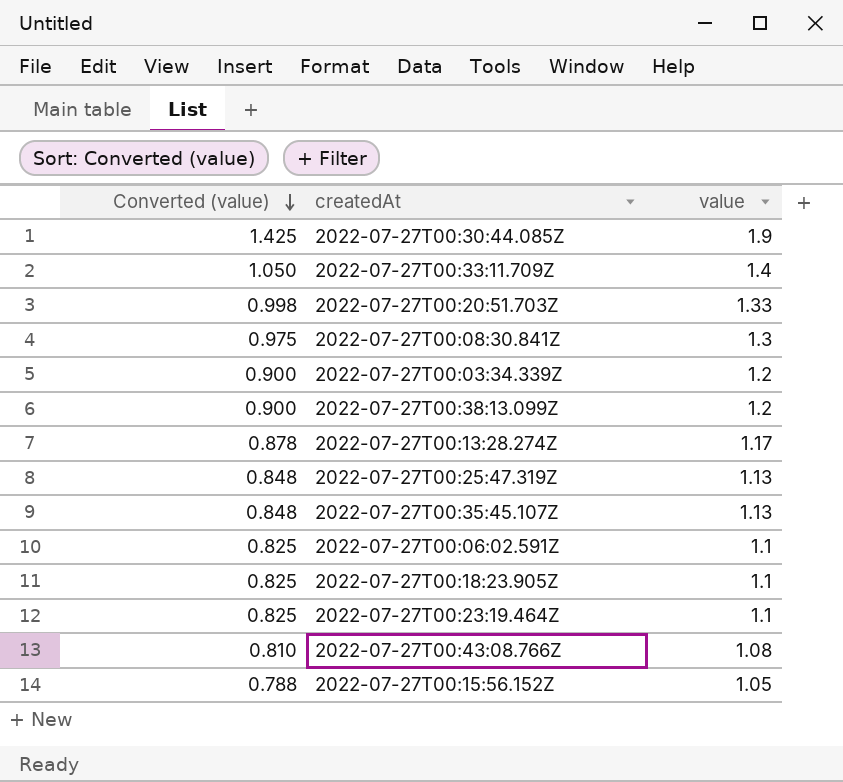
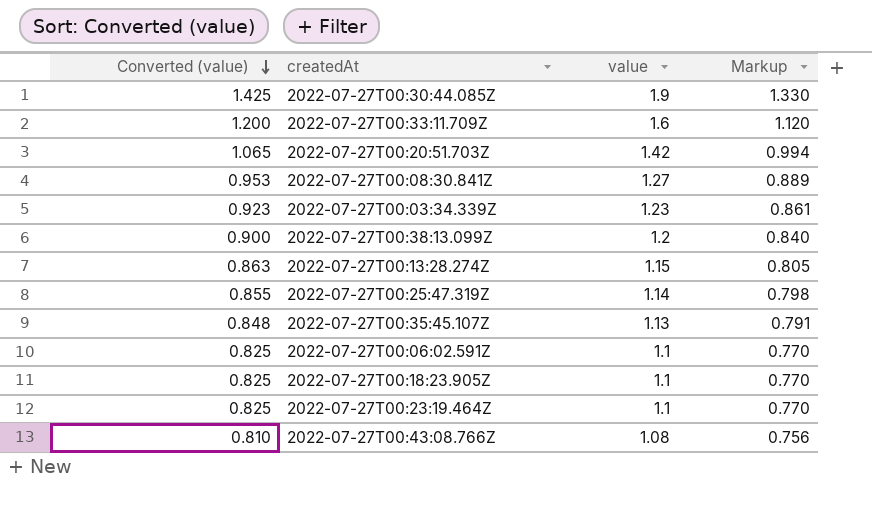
column Markup | formula: none -> [value] * 0.7
row 2022-07-27T00:15:56.152Z: 0.788 | 1.05 -> none
2022-07-27T00:33:11.709Z | Converted (value): 1.050 -> 1.200
2022-07-27T00:33:11.709Z | value: 1.4 -> 1.6
2022-07-27T00:20:51.703Z | Converted (value): 0.998 -> 1.065
2022-07-27T00:20:51.703Z | value: 1.33 -> 1.42
2022-07-27T00:08:30.841Z | Converted (value): 0.975 -> 0.953
2022-07-27T00:08:30.841Z | value: 1.3 -> 1.27
2022-07-27T00:03:34.339Z | Converted (value): 0.900 -> 0.923
2022-07-27T00:03:34.339Z | value: 1.2 -> 1.23
2022-07-27T00:13:28.274Z | Converted (value): 0.878 -> 0.863
2022-07-27T00:13:28.274Z | value: 1.17 -> 1.15
2022-07-27T00:25:47.319Z | Converted (value): 0.848 -> 0.855
2022-07-27T00:25:47.319Z | value: 1.13 -> 1.14

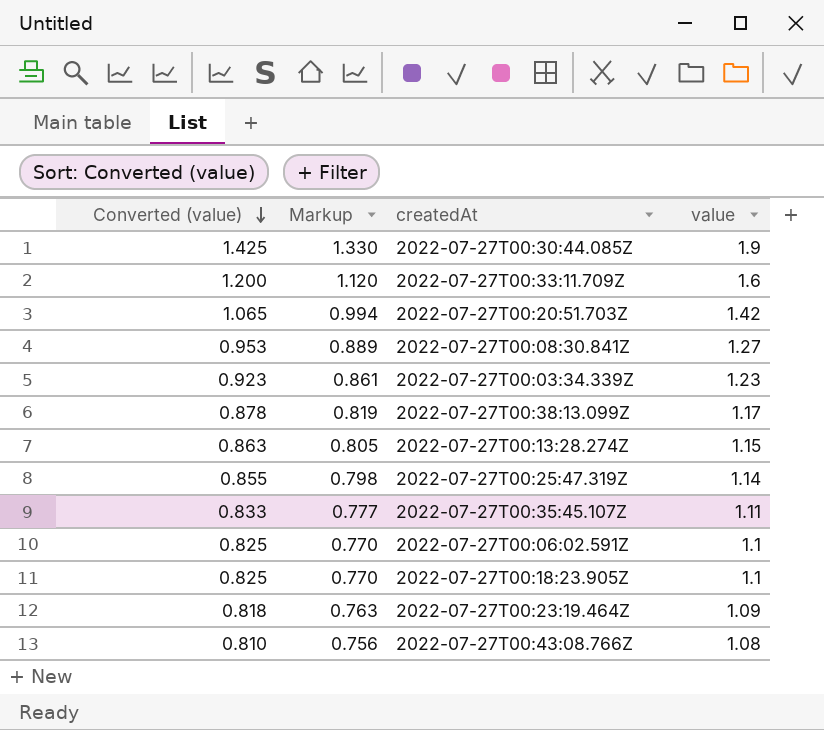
column Markup | position: 4 -> 2
2022-07-27T00:38:13.099Z | Converted (value): 0.900 -> 0.878
2022-07-27T00:38:13.099Z | Markup: 0.840 -> 0.819
2022-07-27T00:38:13.099Z | value: 1.2 -> 1.17
2022-07-27T00:35:45.107Z | Converted (value): 0.848 -> 0.833
2022-07-27T00:35:45.107Z | Markup: 0.791 -> 0.777
2022-07-27T00:35:45.107Z | value: 1.13 -> 1.11
2022-07-27T00:23:19.464Z | Converted (value): 0.825 -> 0.818
2022-07-27T00:23:19.464Z | Markup: 0.770 -> 0.763
2022-07-27T00:23:19.464Z | value: 1.1 -> 1.09

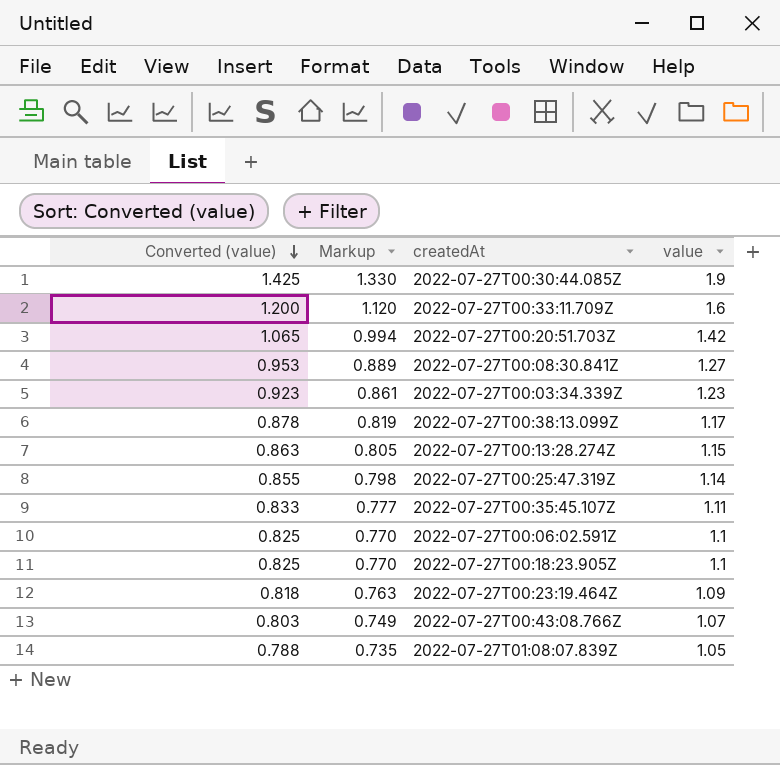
2022-07-27T00:43:08.766Z | Converted (value): 0.810 -> 0.803
2022-07-27T00:43:08.766Z | Markup: 0.756 -> 0.749
2022-07-27T00:43:08.766Z | value: 1.08 -> 1.07
row 2022-07-27T01:08:07.839Z: none -> 0.788 | 0.735 | 1.05

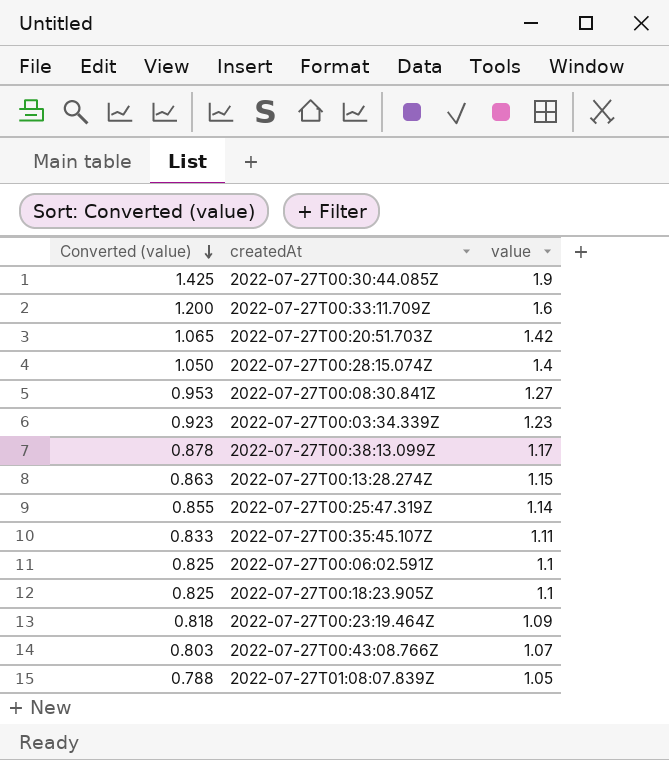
column Markup | formula: [value] * 0.7 -> none
row 2022-07-27T00:28:15.074Z: none -> 1.050 | 1.4

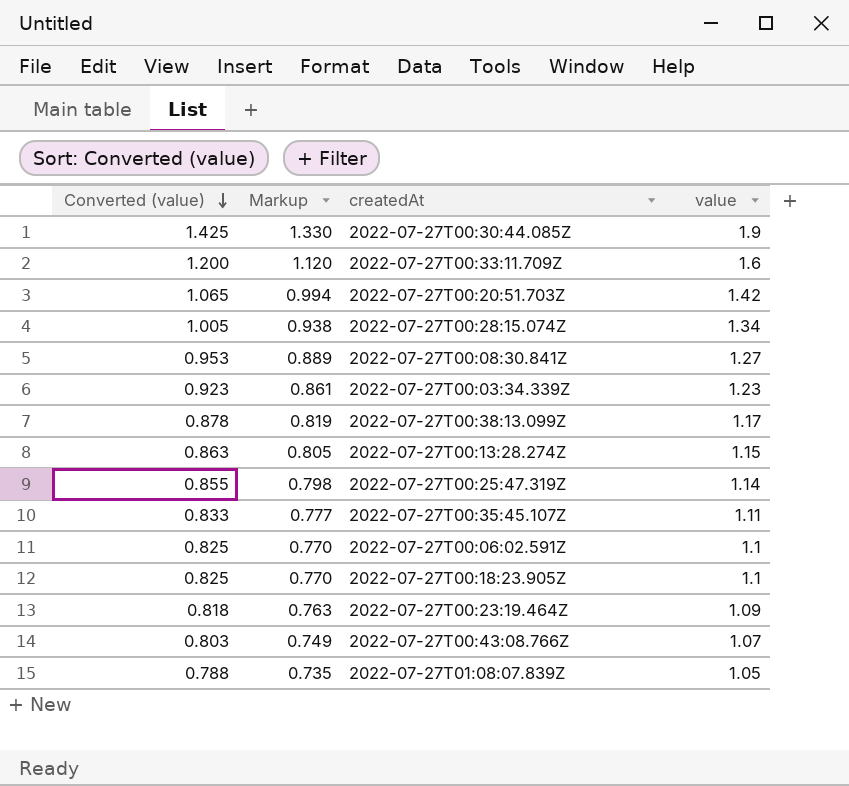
column Markup | formula: none -> [value] * 0.7
2022-07-27T00:28:15.074Z | Converted (value): 1.050 -> 1.005
2022-07-27T00:28:15.074Z | value: 1.4 -> 1.34

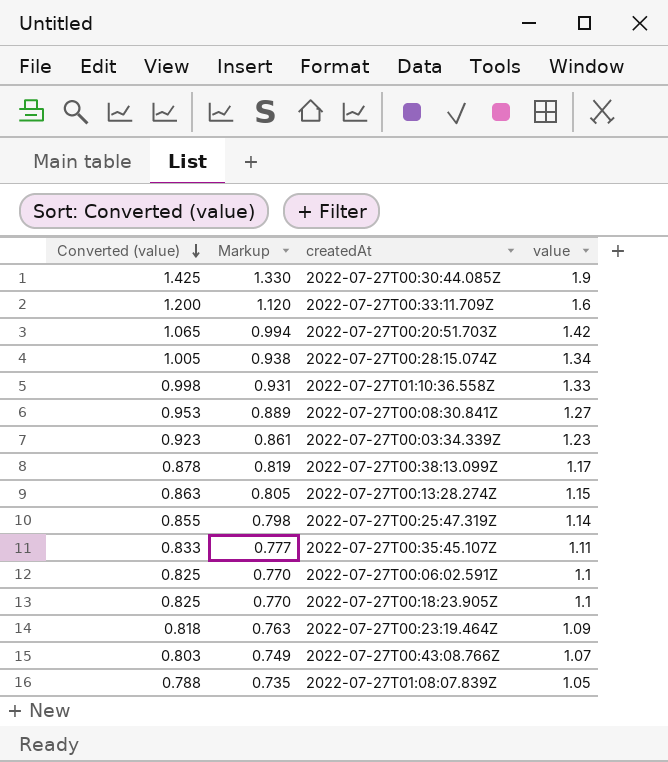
row 2022-07-27T01:10:36.558Z: none -> 0.998 | 0.931 | 1.33

